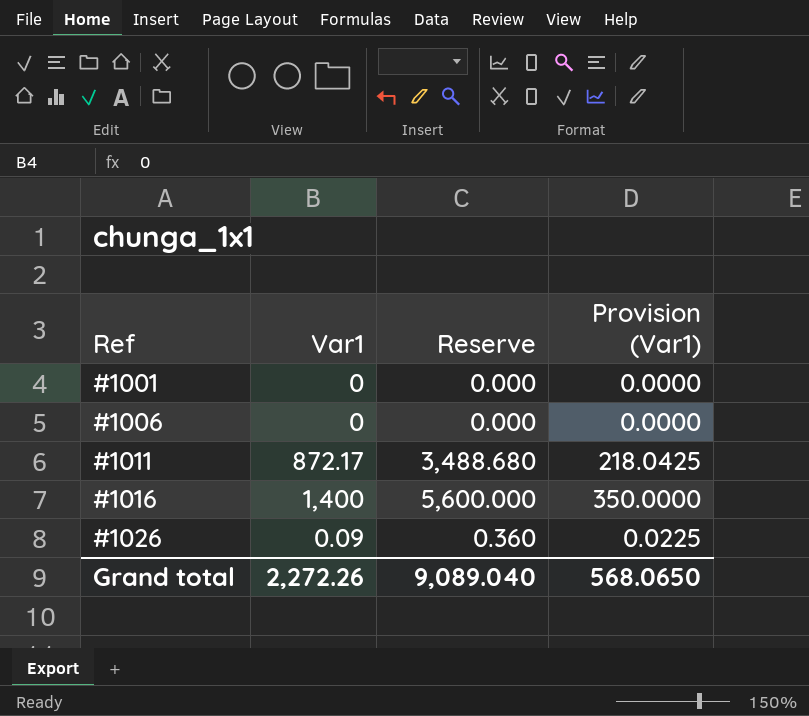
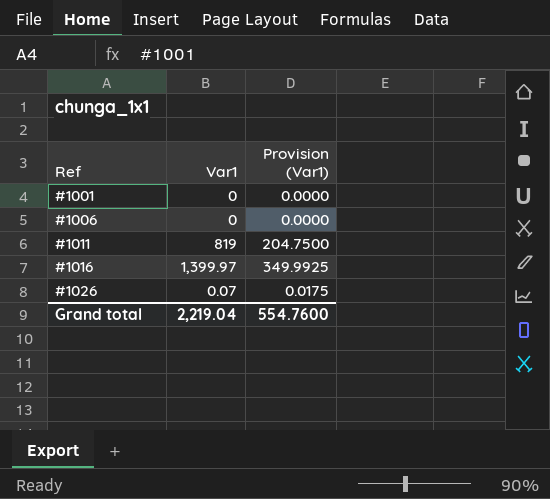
column Reserve | formula: [Var1] * 4 -> none
#1011 | Var1: 872.17 -> 819
#1011 | Provision (Var1): 218.0425 -> 204.7500
#1016 | Var1: 1,400 -> 1,399.97
#1016 | Provision (Var1): 350.0000 -> 349.9925
#1026 | Var1: 0.09 -> 0.07
#1026 | Provision (Var1): 0.0225 -> 0.0175
Grand total | Var1: 2,272.26 -> 2,219.04
Grand total | Provision (Var1): 568.0650 -> 554.7600

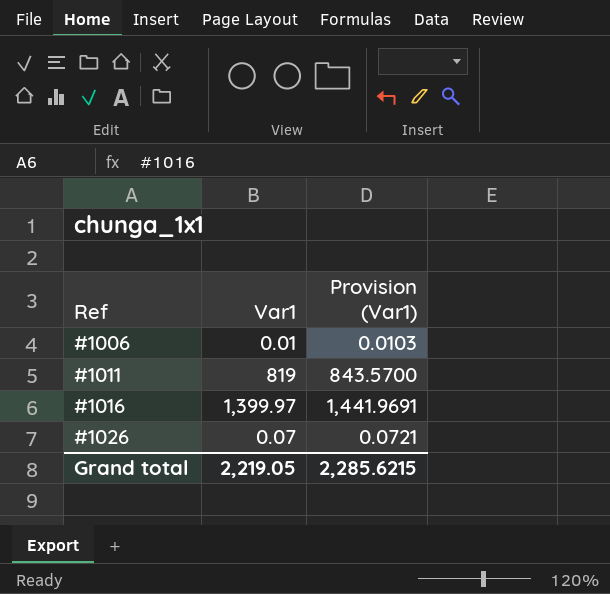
column Provision (Var1) | formula: [Var1] * 0.25 -> [Var1] * 1.03
row #1001: 0 | 0.0000 -> none
#1006 | Var1: 0 -> 0.01
Grand total | Var1: 2,219.04 -> 2,219.05
Grand total | Provision (Var1): 554.7600 -> 2,285.6215

